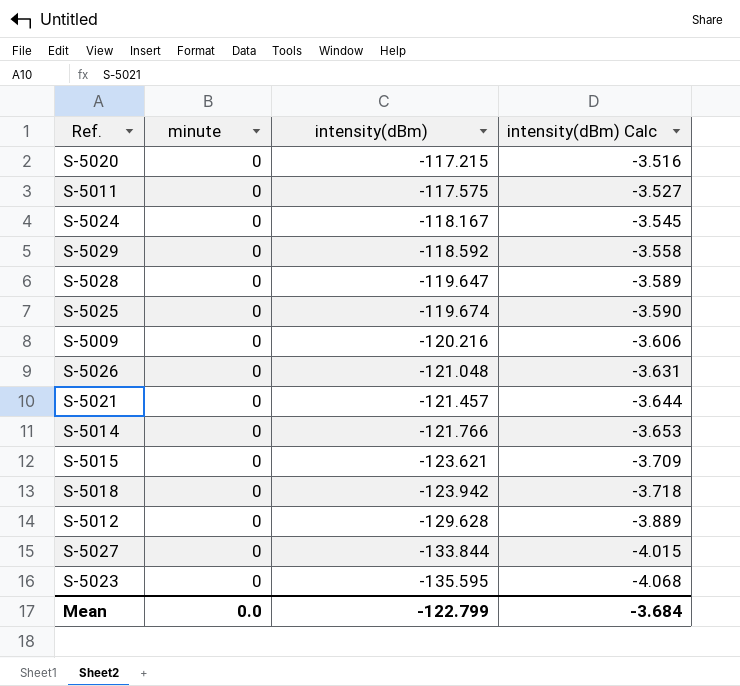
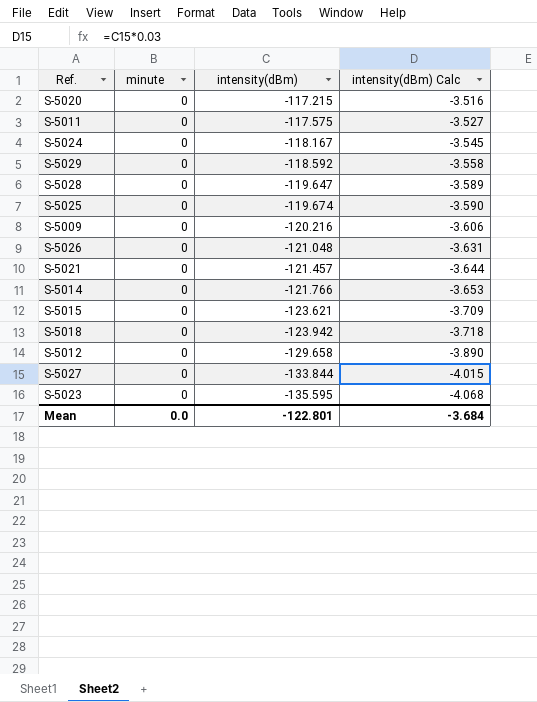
S-5012 | intensity(dBm): -129.628 -> -129.658
S-5012 | intensity(dBm) Calc: -3.889 -> -3.890
Mean | intensity(dBm): -122.799 -> -122.801

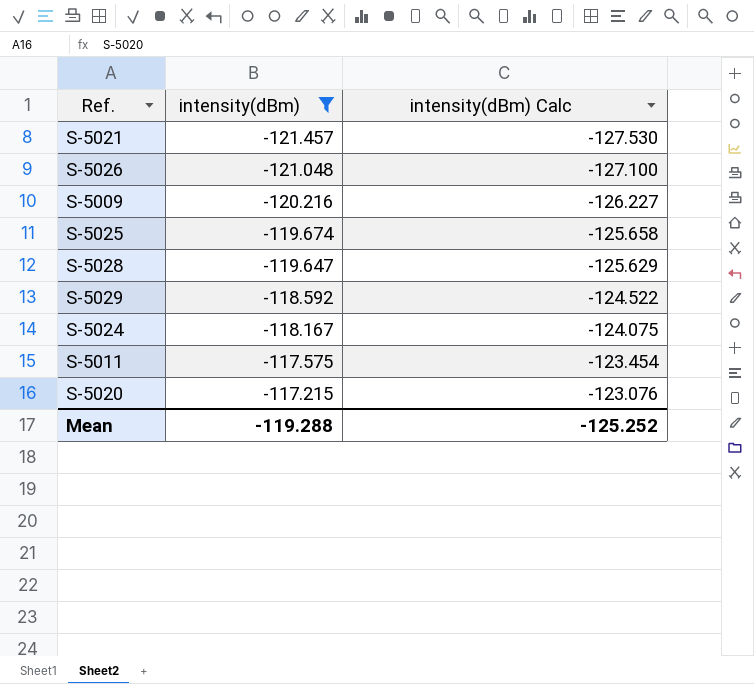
filter: none -> intensity(dBm) >= -121.457
row order: intensity(dBm) descending -> intensity(dBm) ascending
column minute | position: 2 -> none
column intensity(dBm) Calc | formula: [intensity(dBm)] * 0.03 -> [intensity(dBm)] * 1.05
Mean | intensity(dBm): -122.801 -> -119.288
Mean | intensity(dBm) Calc: -3.684 -> -125.252

